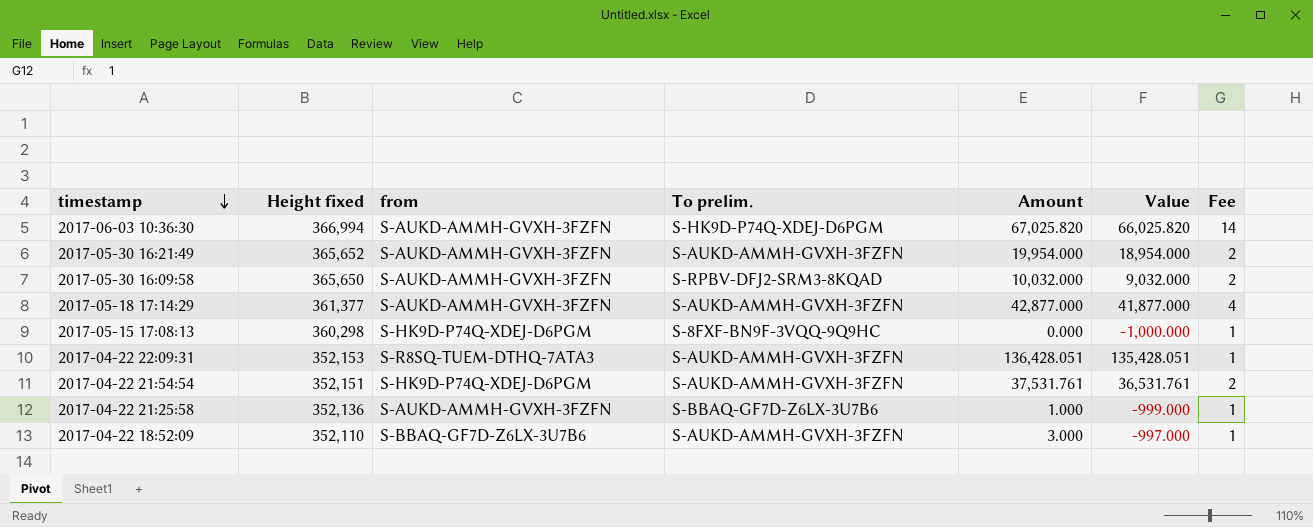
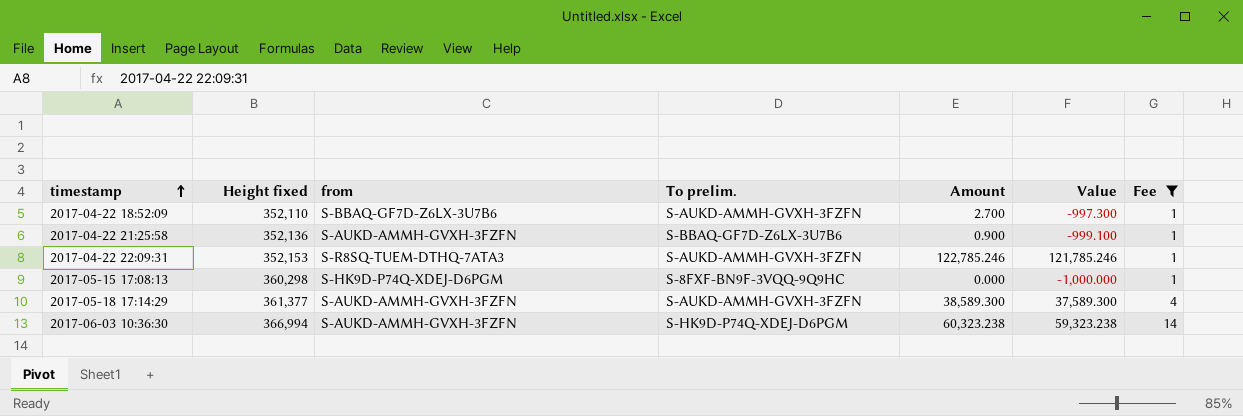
filter: none -> Fee != 2
row order: timestamp descending -> timestamp ascending
2017-04-22 18:52:09 | Amount: 3.000 -> 2.700
2017-04-22 18:52:09 | Value: -997.000 -> -997.300
2017-04-22 21:25:58 | Amount: 1.000 -> 0.900
2017-04-22 21:25:58 | Value: -999.000 -> -999.100
2017-04-22 22:09:31 | Amount: 136,428.051 -> 122,785.246
2017-04-22 22:09:31 | Value: 135,428.051 -> 121,785.246
2017-05-18 17:14:29 | Amount: 42,877.000 -> 38,589.300
2017-05-18 17:14:29 | Value: 41,877.000 -> 37,589.300
2017-06-03 10:36:30 | Amount: 67,025.820 -> 60,323.238
2017-06-03 10:36:30 | Value: 66,025.820 -> 59,323.238

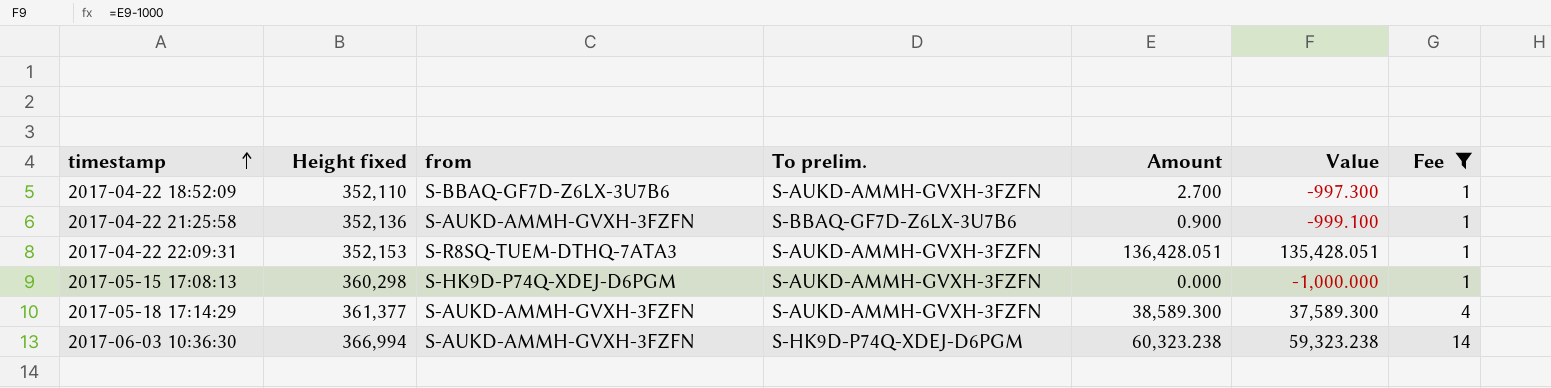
2017-04-22 22:09:31 | Amount: 122,785.246 -> 136,428.051
2017-04-22 22:09:31 | Value: 121,785.246 -> 135,428.051
2017-05-15 17:08:13 | To prelim.: S-8FXF-BN9F-3VQQ-9Q9HC -> S-AUKD-AMMH-GVXH-3FZFN

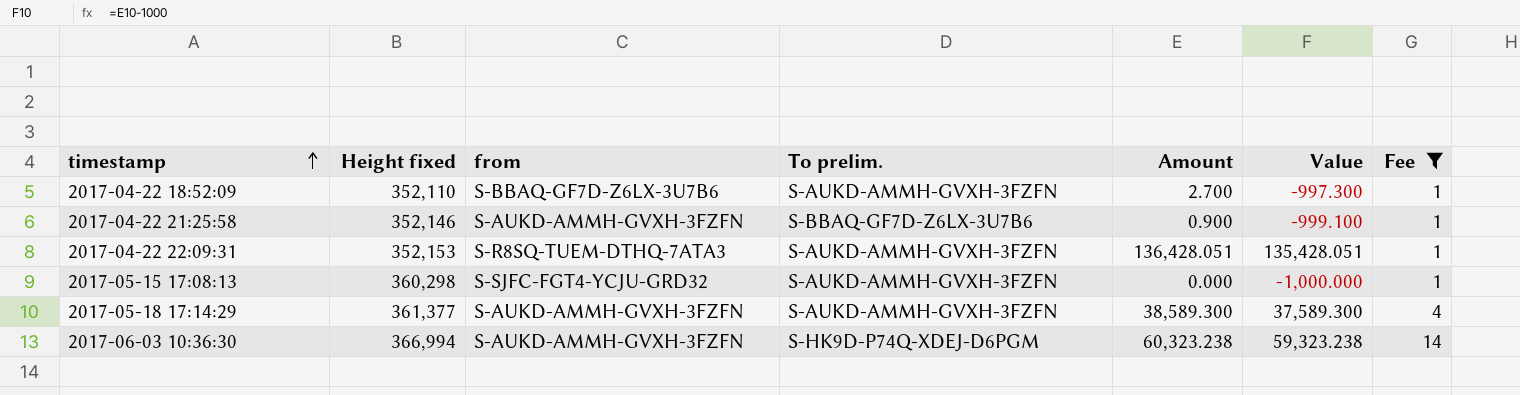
2017-04-22 21:25:58 | Height fixed: 352,136 -> 352,146
2017-05-15 17:08:13 | from: S-HK9D-P74Q-XDEJ-D6PGM -> S-SJFC-FGT4-YCJU-GRD32

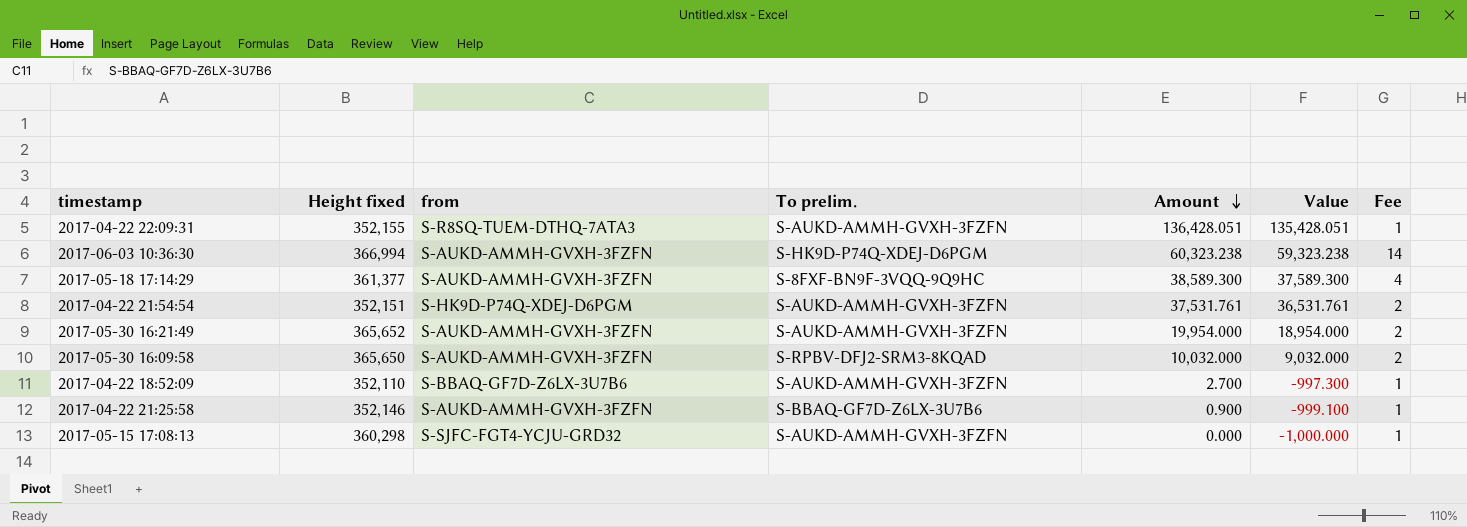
filter: Fee != 2 -> none
row order: timestamp ascending -> Amount descending
2017-04-22 22:09:31 | Height fixed: 352,153 -> 352,155
2017-05-18 17:14:29 | To prelim.: S-AUKD-AMMH-GVXH-3FZFN -> S-8FXF-BN9F-3VQQ-9Q9HC

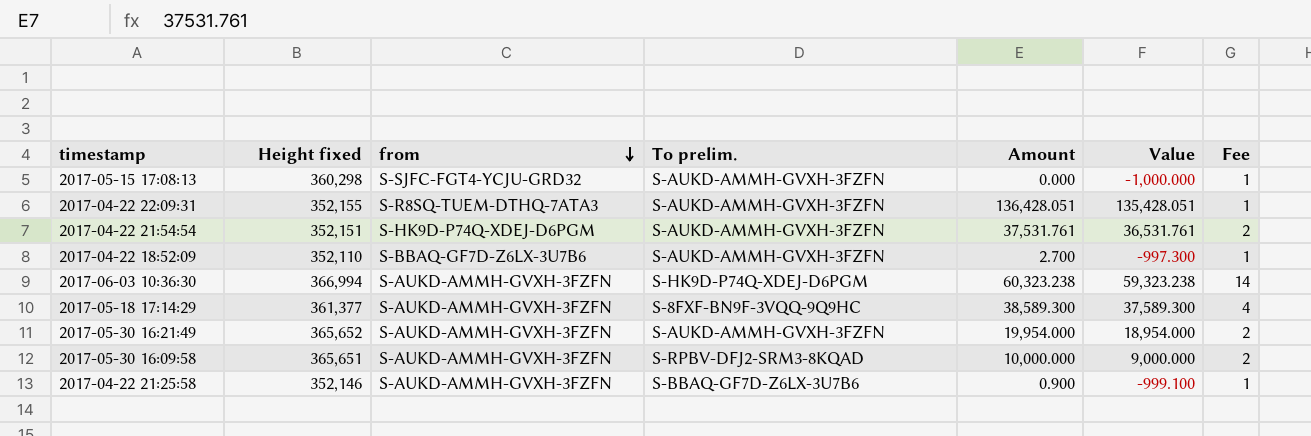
row order: Amount descending -> from descending
2017-05-30 16:09:58 | Height fixed: 365,650 -> 365,651
2017-05-30 16:09:58 | Amount: 10,032.000 -> 10,000.000
2017-05-30 16:09:58 | Value: 9,032.000 -> 9,000.000

